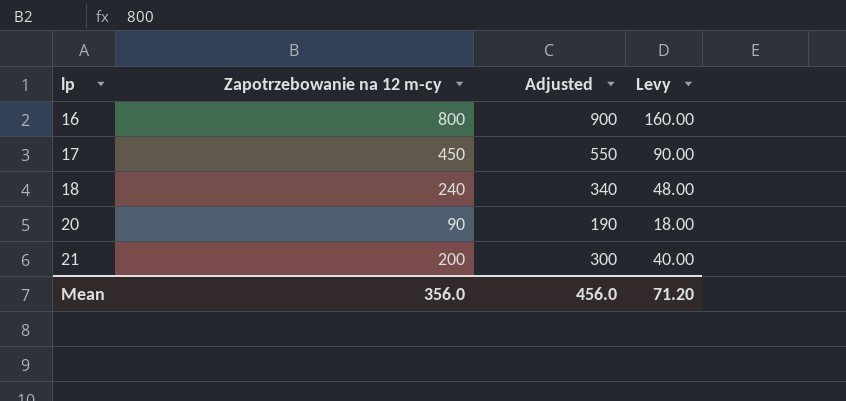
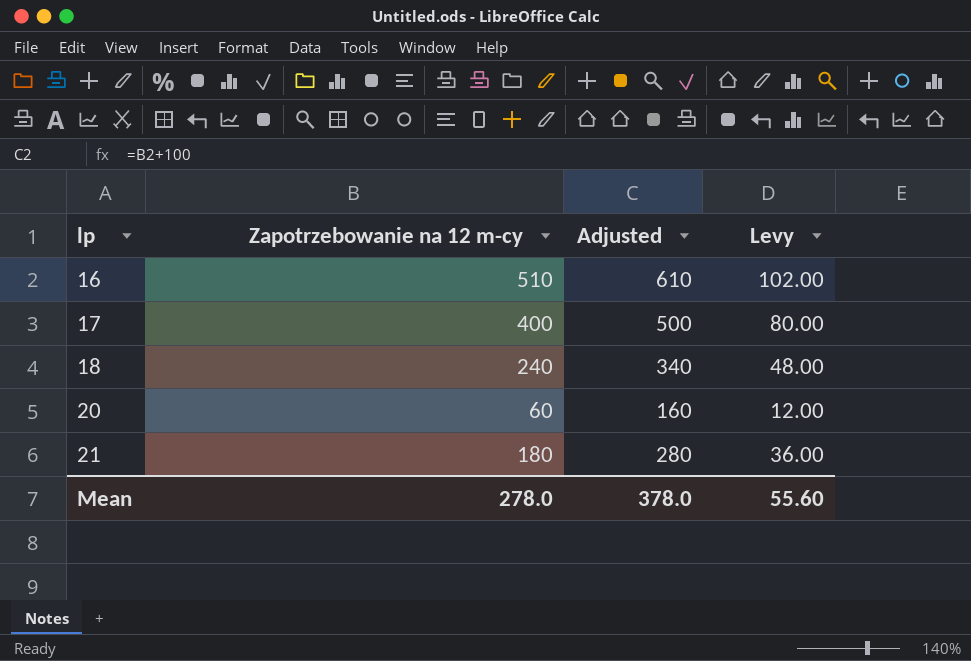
16 | Zapotrzebowanie na 12 m-cy: 800 -> 510
16 | Adjusted: 900 -> 610
16 | Levy: 160.00 -> 102.00
17 | Zapotrzebowanie na 12 m-cy: 450 -> 400
17 | Adjusted: 550 -> 500
17 | Levy: 90.00 -> 80.00
20 | Zapotrzebowanie na 12 m-cy: 90 -> 60
20 | Adjusted: 190 -> 160
20 | Levy: 18.00 -> 12.00
21 | Zapotrzebowanie na 12 m-cy: 200 -> 180
21 | Adjusted: 300 -> 280
21 | Levy: 40.00 -> 36.00
Mean | Zapotrzebowanie na 12 m-cy: 356.0 -> 278.0
Mean | Adjusted: 456.0 -> 378.0
Mean | Levy: 71.20 -> 55.60

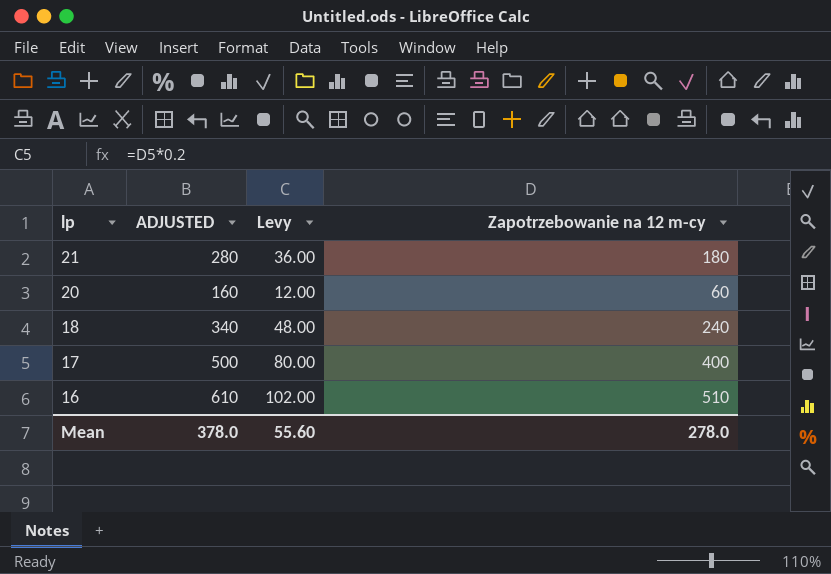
row order: lp ascending -> lp descending
column name: Adjusted -> ADJUSTED
column Zapotrzebowanie na 12 m-cy | position: 2 -> 4

